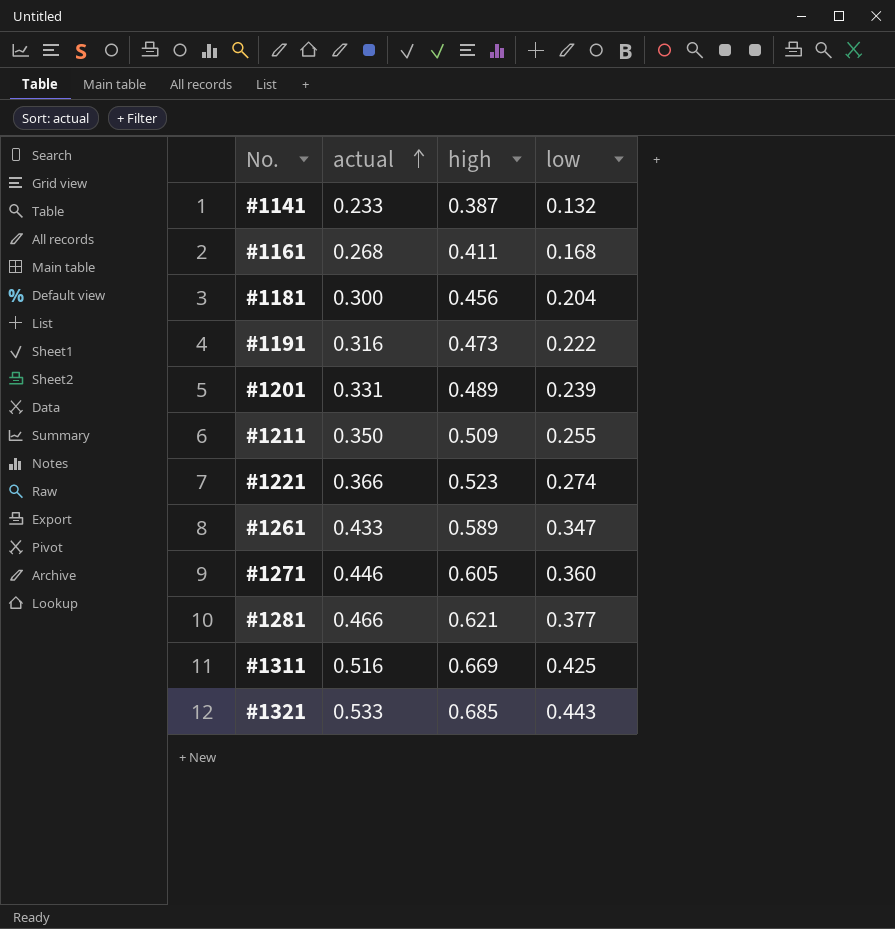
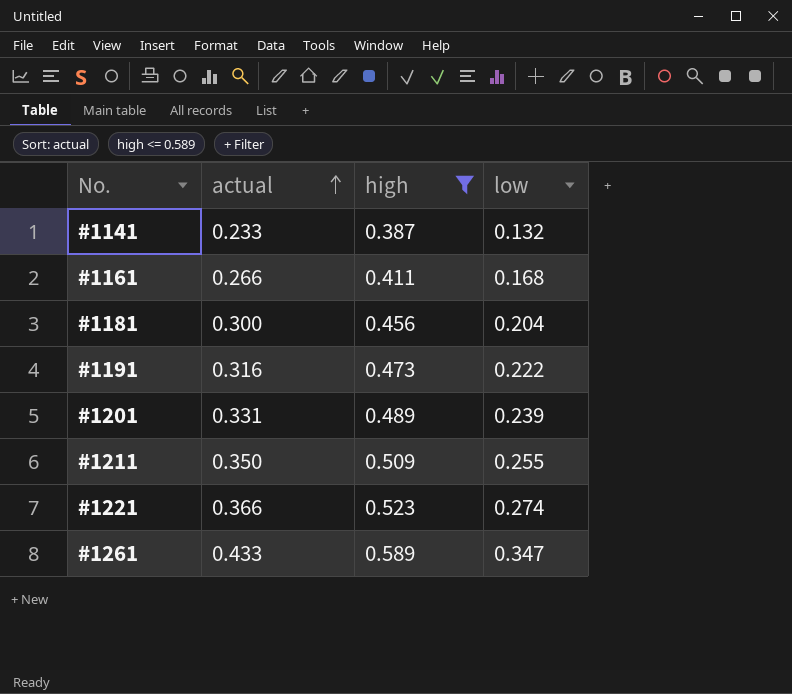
filter: none -> high <= 0.589
#1161 | actual: 0.268 -> 0.266

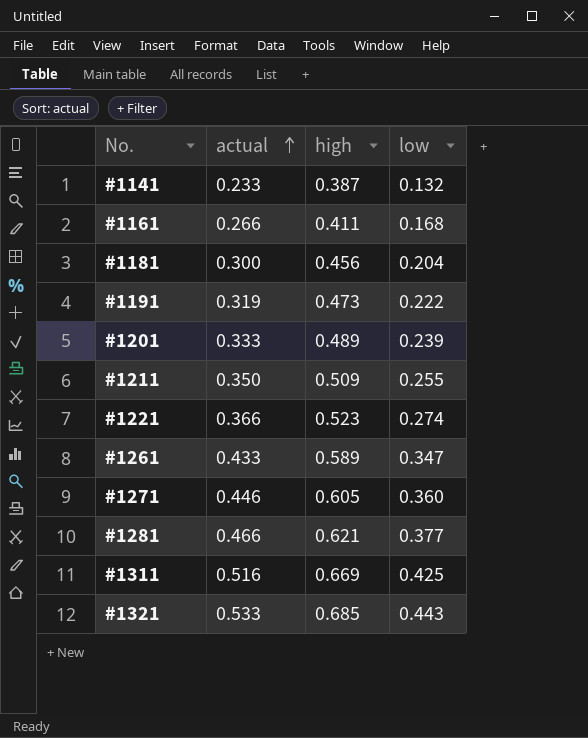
filter: high <= 0.589 -> none
#1191 | actual: 0.316 -> 0.319
#1201 | actual: 0.331 -> 0.333

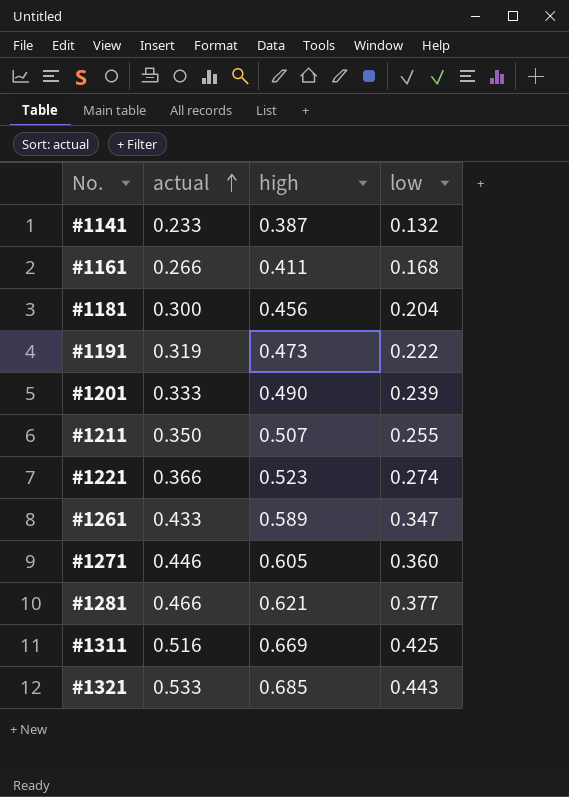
#1201 | high: 0.489 -> 0.490
#1211 | high: 0.509 -> 0.507

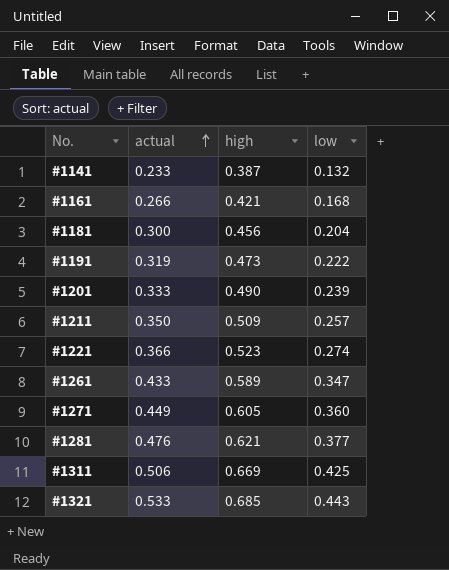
#1161 | high: 0.411 -> 0.421
#1211 | high: 0.507 -> 0.509
#1211 | low: 0.255 -> 0.257
#1271 | actual: 0.446 -> 0.449
#1281 | actual: 0.466 -> 0.476
#1311 | actual: 0.516 -> 0.506

